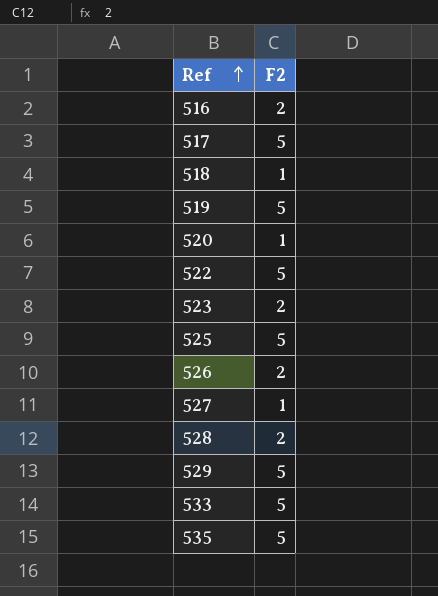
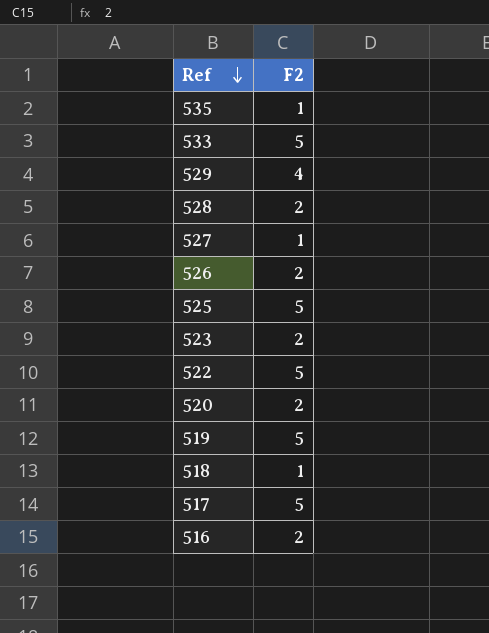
row order: Ref ascending -> Ref descending
535 | F2: 5 -> 1
529 | F2: 5 -> 4
520 | F2: 1 -> 2

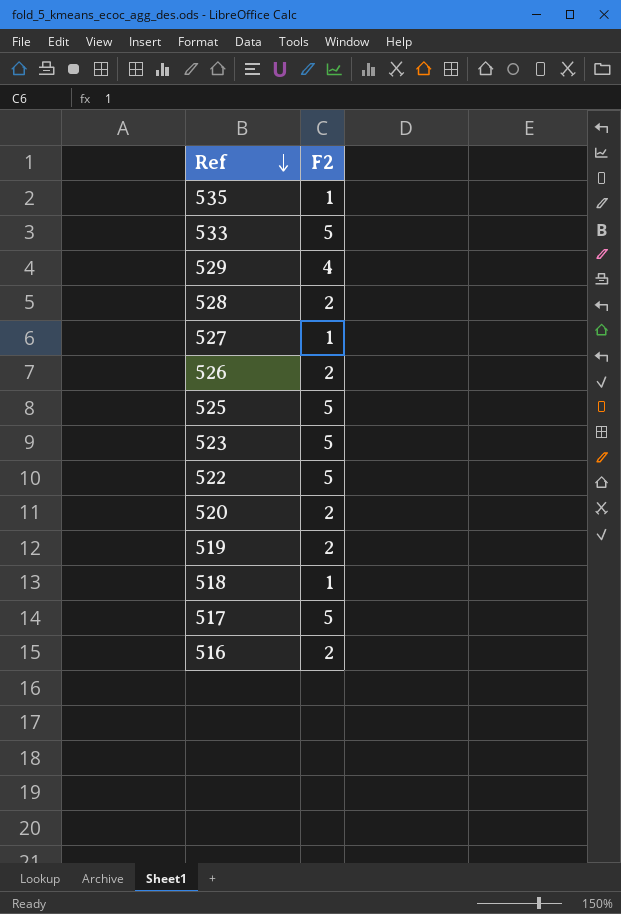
523 | F2: 2 -> 5
519 | F2: 5 -> 2

